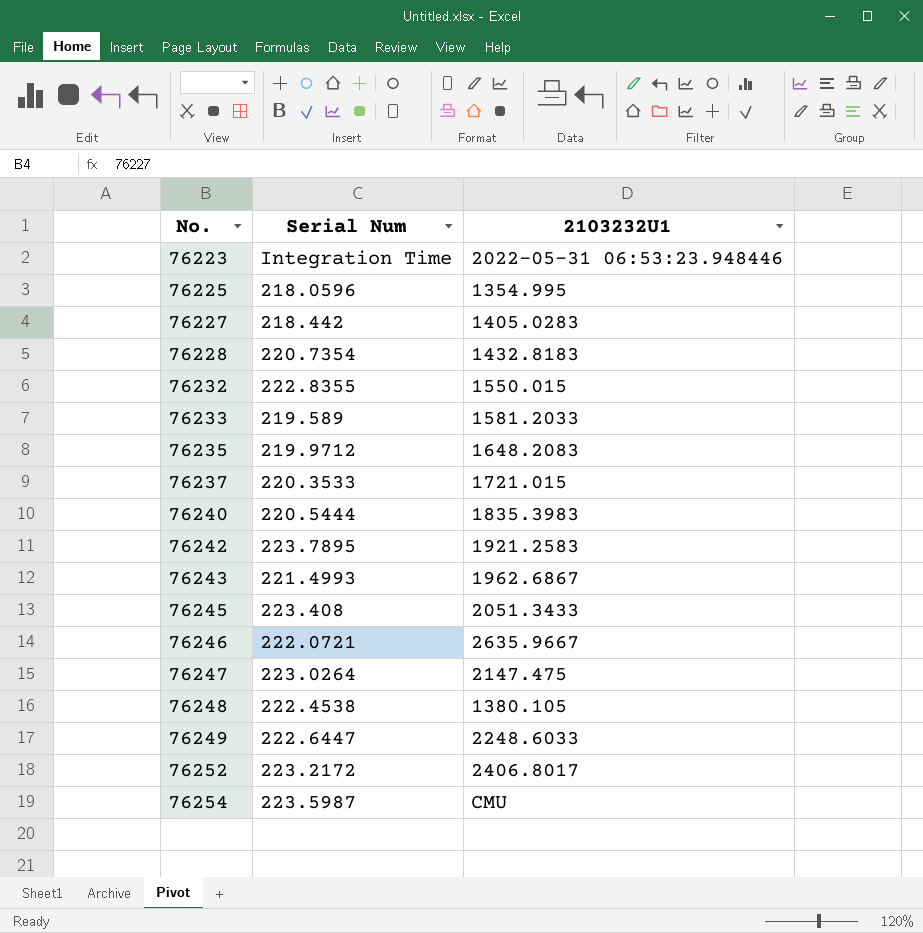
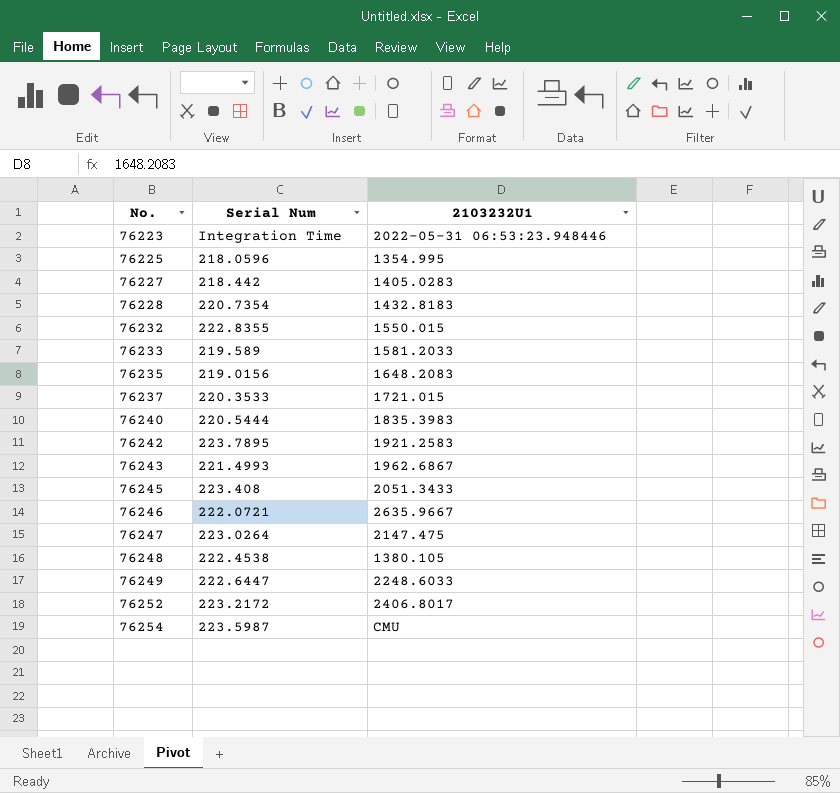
76235 | Serial Num: 219.9712 -> 219.0156

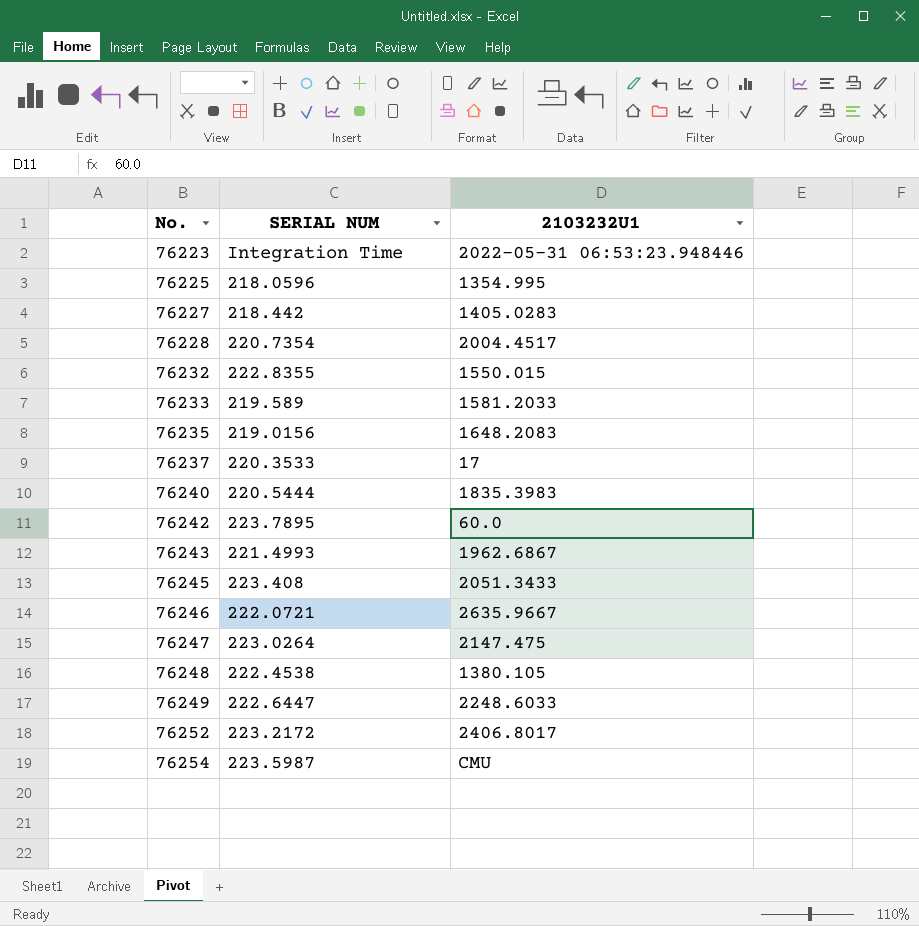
column name: Serial Num -> SERIAL NUM
76228 | 2103232U1: 1432.8183 -> 2004.4517
76237 | 2103232U1: 1721.015 -> 17
76242 | 2103232U1: 1921.2583 -> 60.0

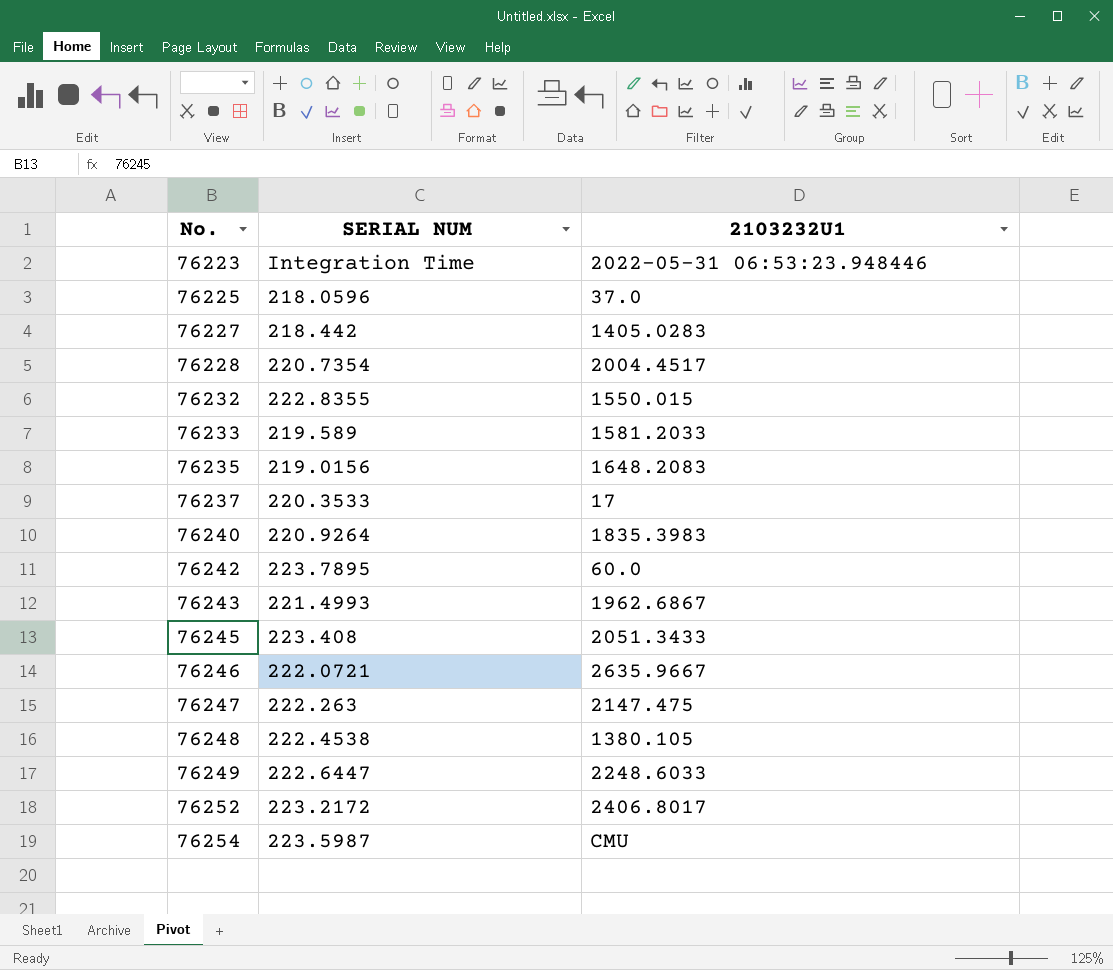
76225 | 2103232U1: 1354.995 -> 37.0
76240 | SERIAL NUM: 220.5444 -> 220.9264
76247 | SERIAL NUM: 223.0264 -> 222.263

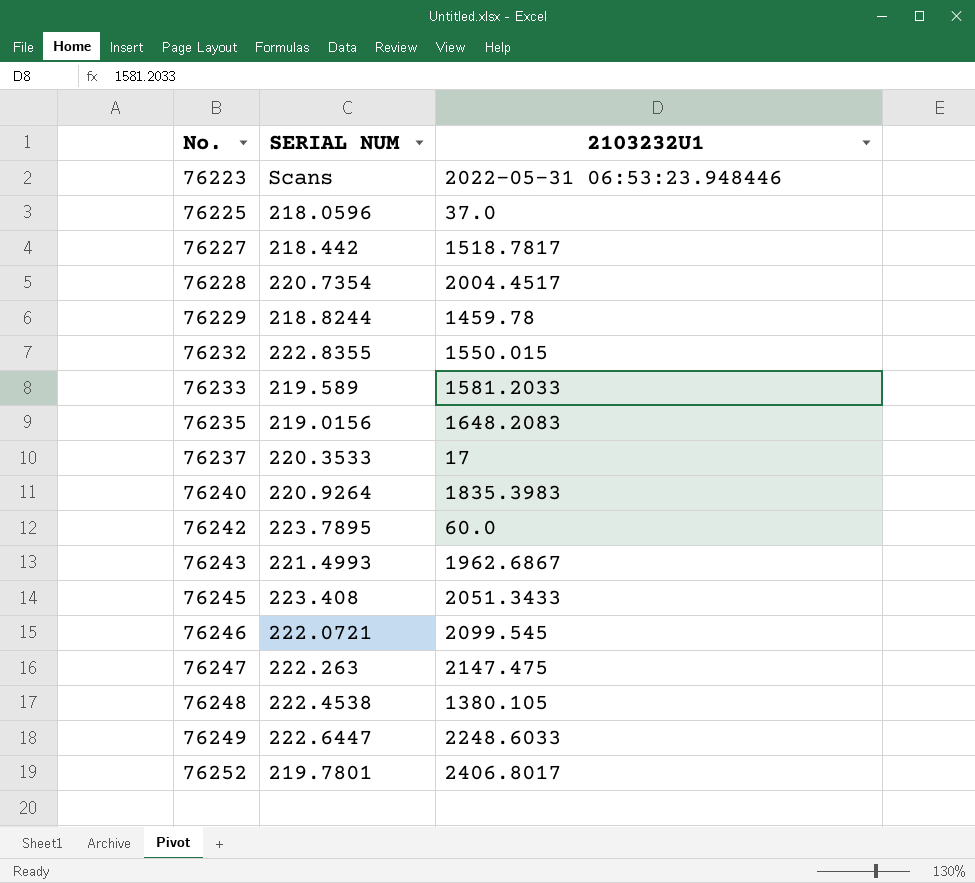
row 76254: 223.5987 | CMU -> none
76223 | SERIAL NUM: Integration Time -> Scans
76227 | 2103232U1: 1405.0283 -> 1518.7817
row 76229: none -> 218.8244 | 1459.78
76246 | 2103232U1: 2635.9667 -> 2099.545
76252 | SERIAL NUM: 223.2172 -> 219.7801

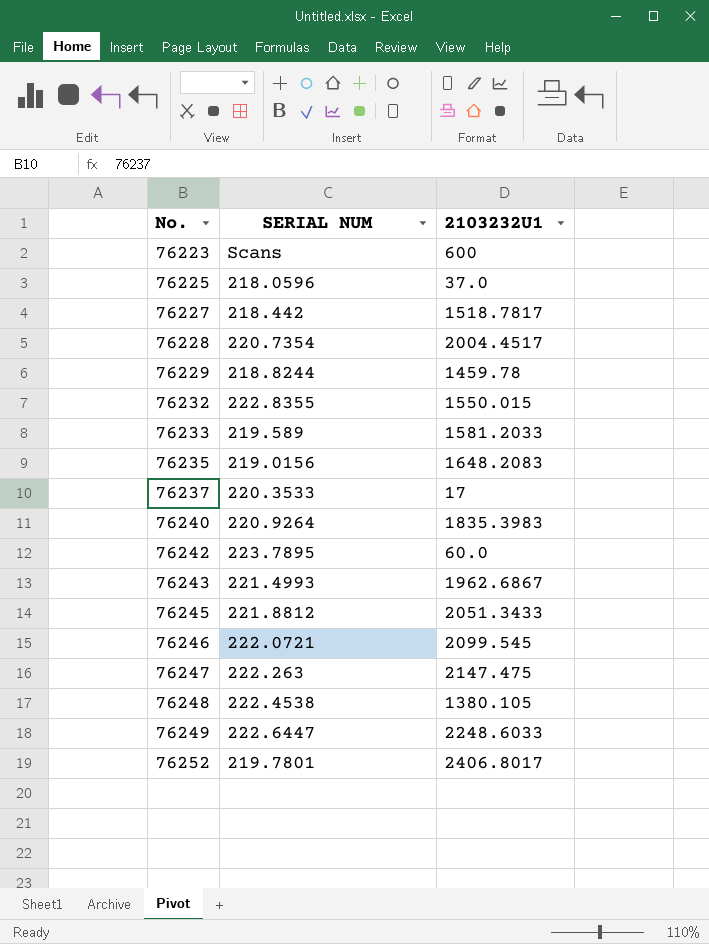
76223 | 2103232U1: 2022-05-31 06:53:23.948446 -> 600
76245 | SERIAL NUM: 223.408 -> 221.8812

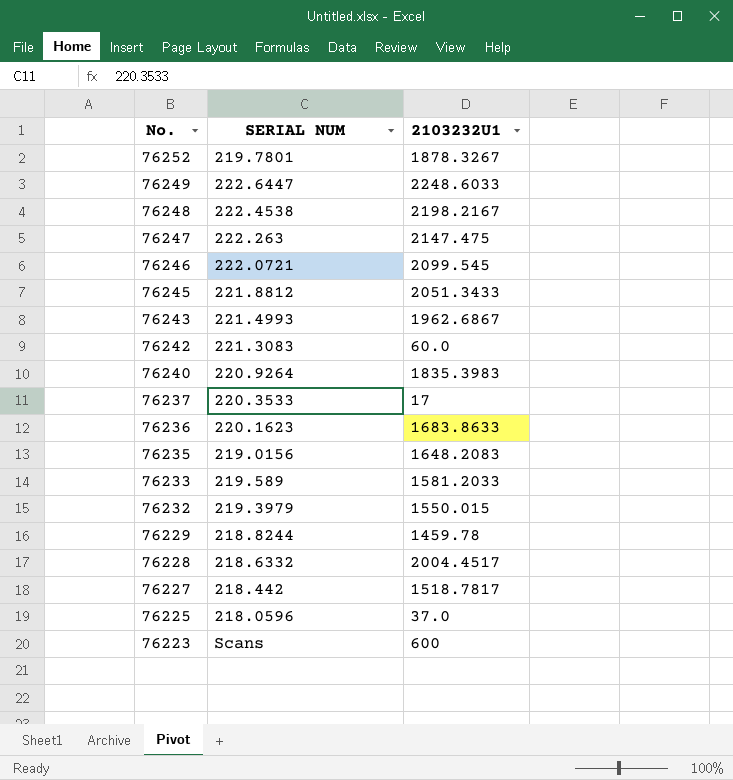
row order: No. ascending -> No. descending
76252 | 2103232U1: 2406.8017 -> 1878.3267
76248 | 2103232U1: 1380.105 -> 2198.2167
76242 | SERIAL NUM: 223.7895 -> 221.3083
row 76236: none -> 220.1623 | 1683.8633
76232 | SERIAL NUM: 222.8355 -> 219.3979
76228 | SERIAL NUM: 220.7354 -> 218.6332

